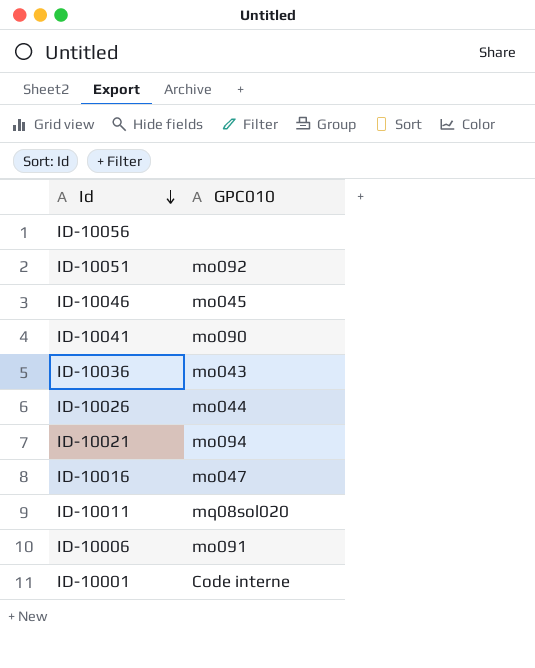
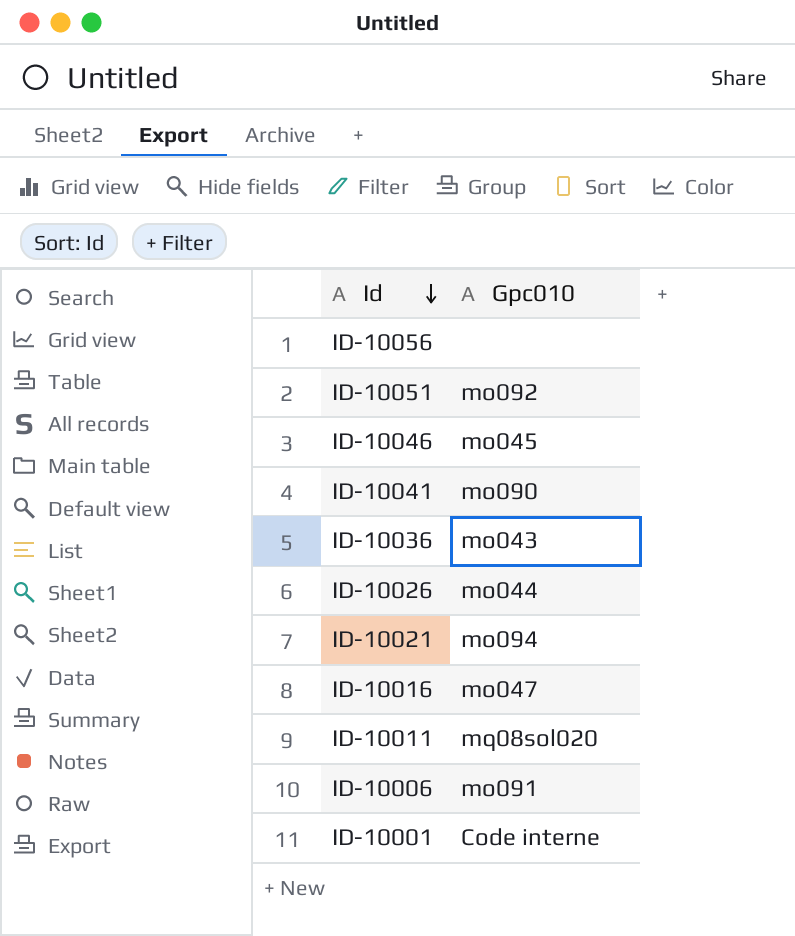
column name: GPC010 -> Gpc010

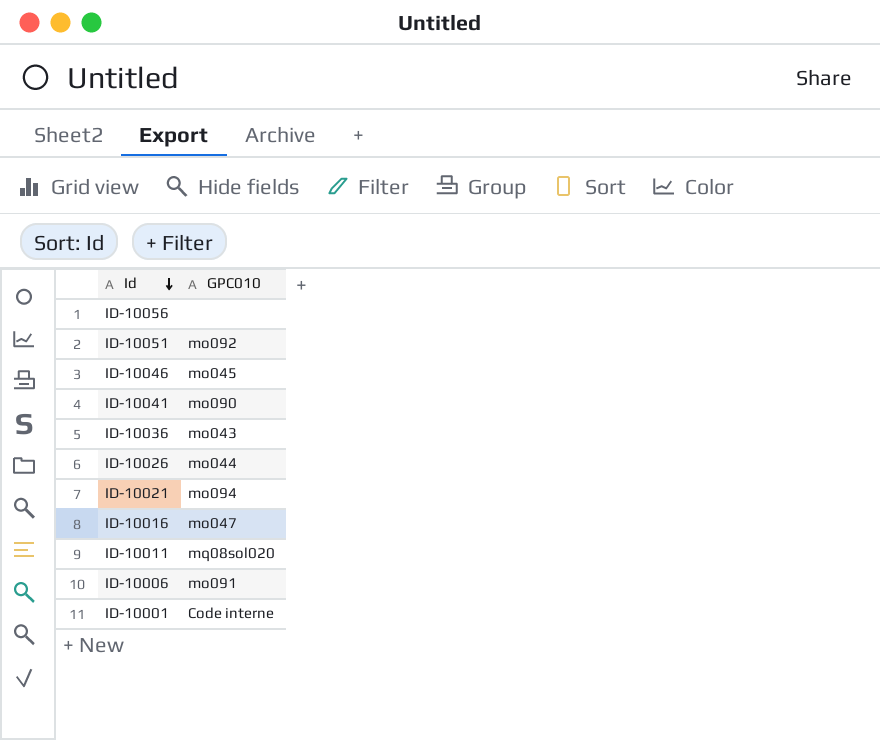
column name: Gpc010 -> GPC010

